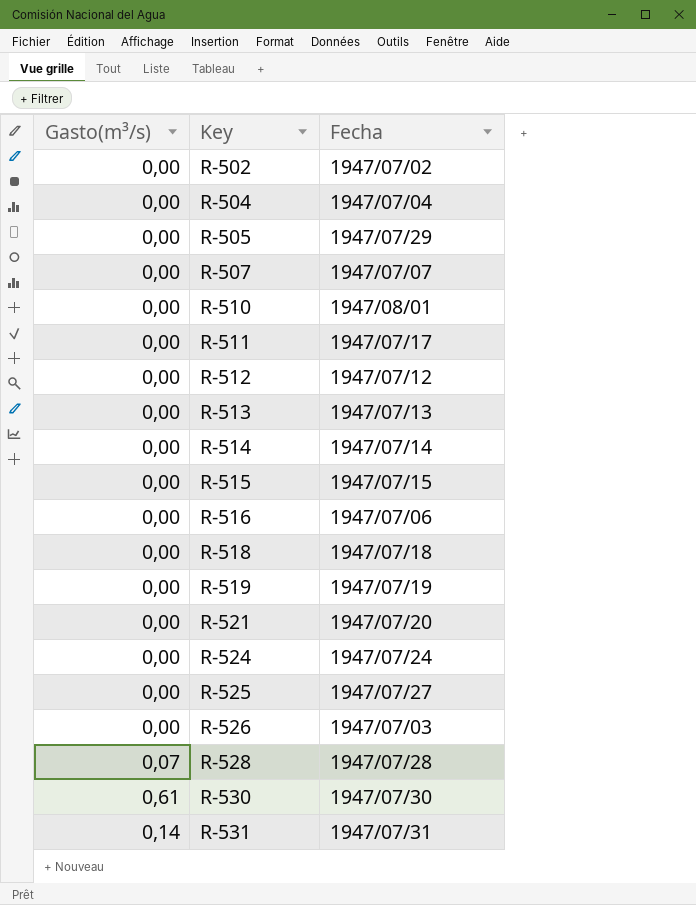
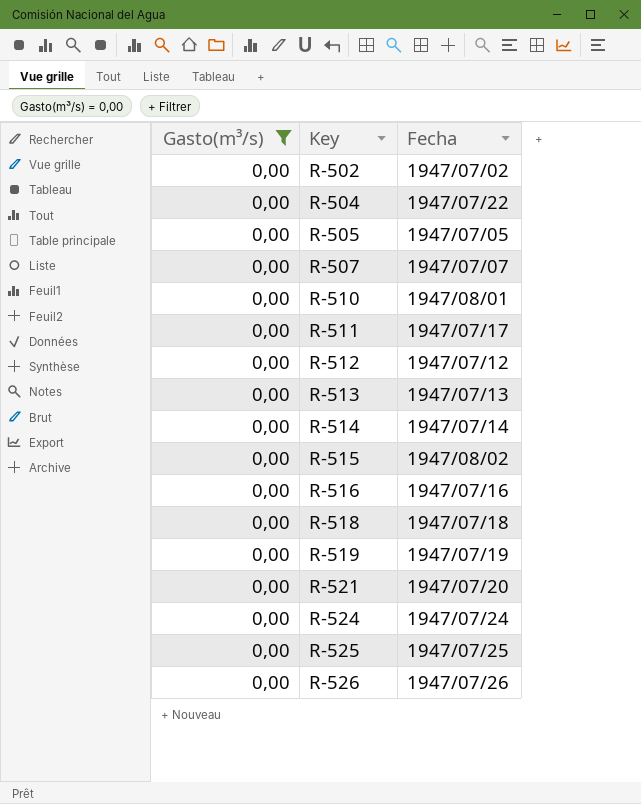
filter: none -> Gasto(m³/s) = 0,00
R-504 | Fecha: 1947/07/04 -> 1947/07/22
R-505 | Fecha: 1947/07/29 -> 1947/07/05
R-515 | Fecha: 1947/07/15 -> 1947/08/02
R-516 | Fecha: 1947/07/06 -> 1947/07/16
R-525 | Fecha: 1947/07/27 -> 1947/07/25
R-526 | Fecha: 1947/07/03 -> 1947/07/26

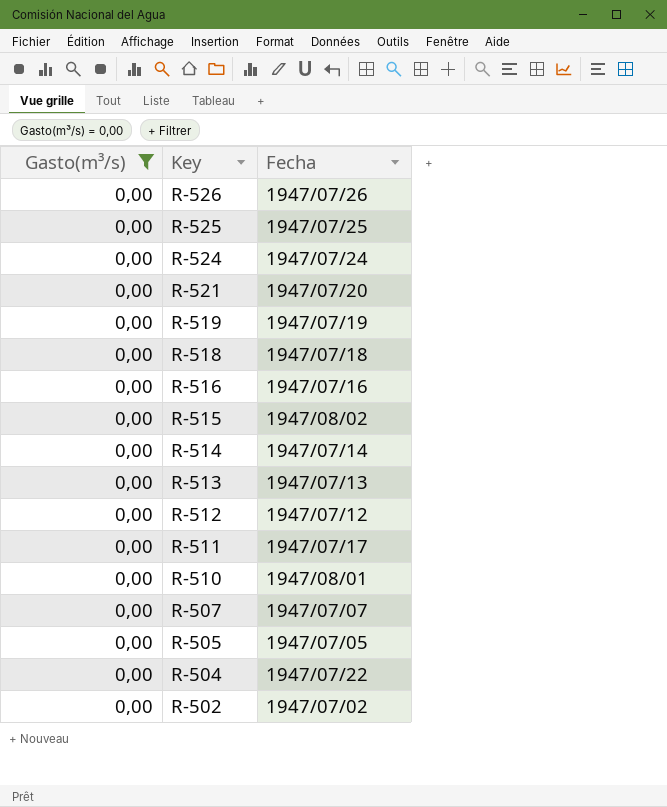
row order: Key ascending -> Key descending

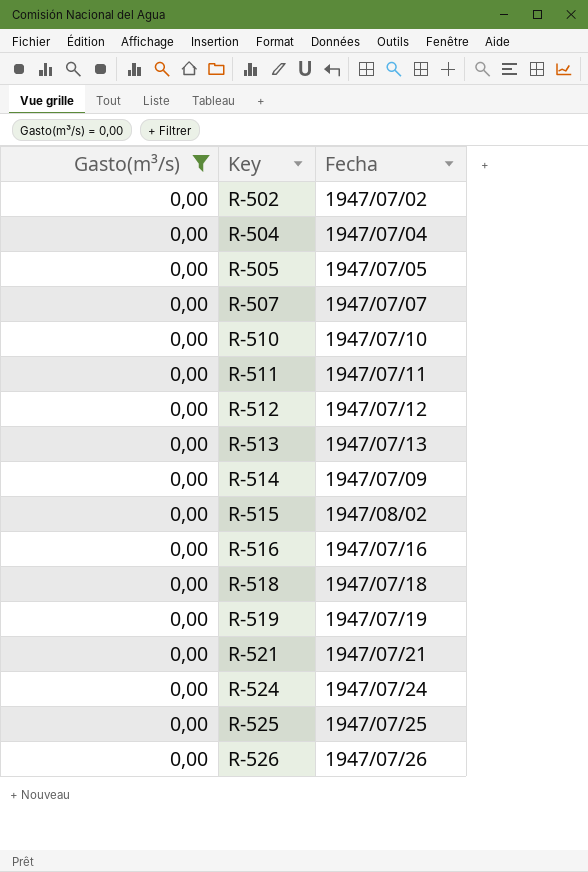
row order: Key descending -> Key ascending
R-504 | Fecha: 1947/07/22 -> 1947/07/04
R-510 | Fecha: 1947/08/01 -> 1947/07/10
R-511 | Fecha: 1947/07/17 -> 1947/07/11
R-514 | Fecha: 1947/07/14 -> 1947/07/09
R-521 | Fecha: 1947/07/20 -> 1947/07/21

